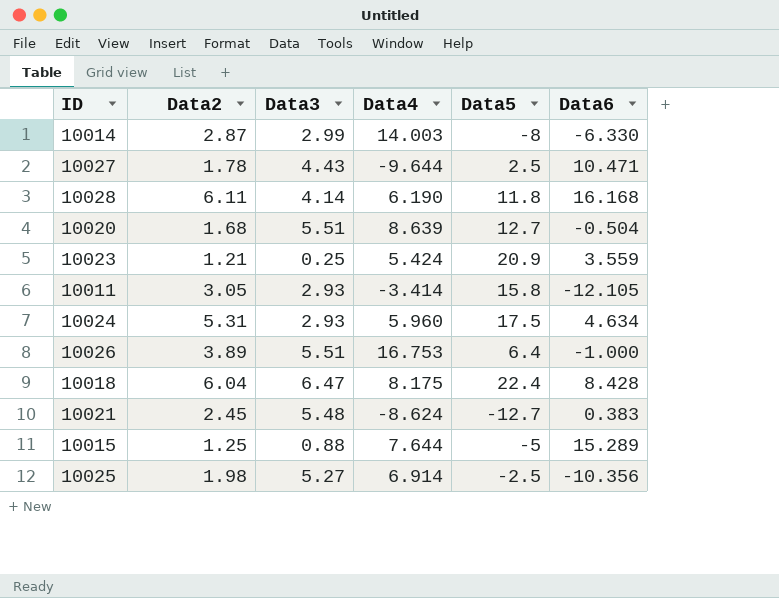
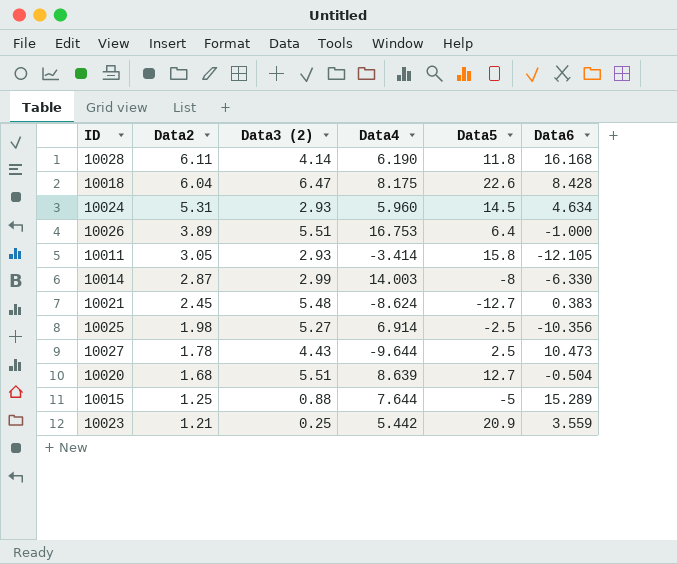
row order: none -> Data2 descending
column name: Data3 -> Data3 (2)
10018 | Data5: 22.4 -> 22.6
10024 | Data5: 17.5 -> 14.5
10027 | Data6: 10.471 -> 10.473
10023 | Data4: 5.424 -> 5.442

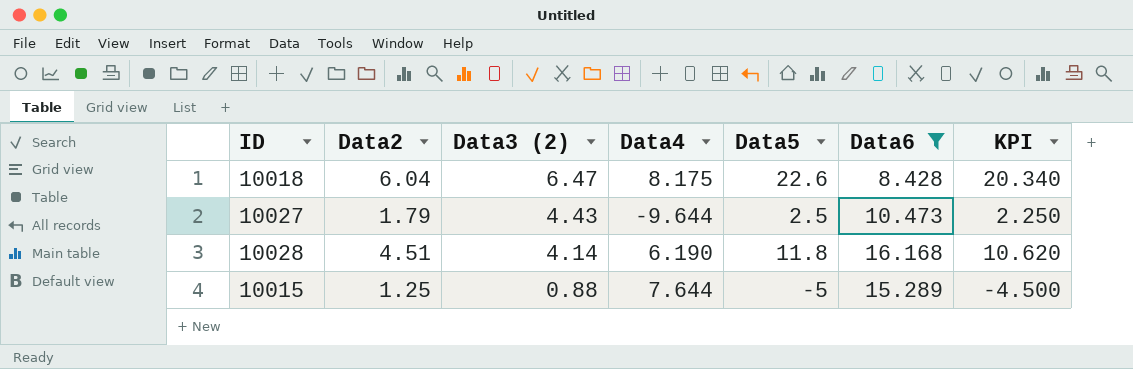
filter: none -> Data6 >= 8.428
row order: Data2 descending -> Data3 (2) descending
column KPI | formula: none -> [Data5] * 0.9
10027 | Data2: 1.78 -> 1.79
10028 | Data2: 6.11 -> 4.51

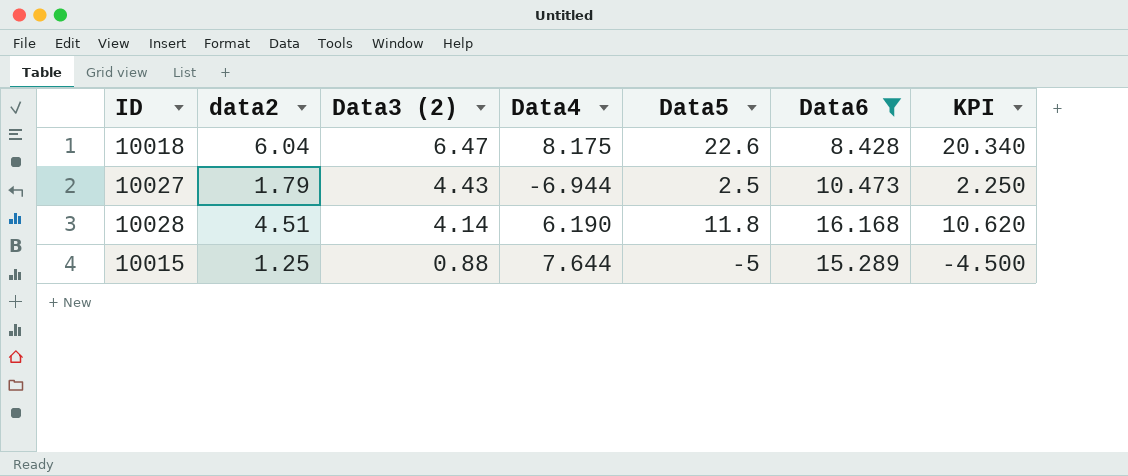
column name: Data2 -> data2
10027 | Data4: -9.644 -> -6.944

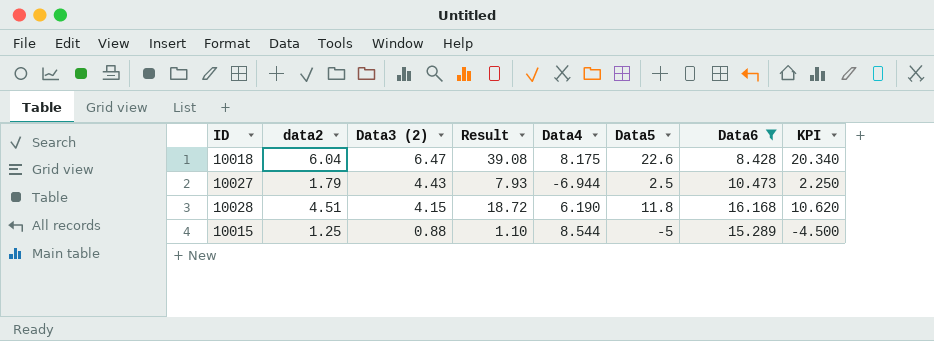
column Result | formula: none -> [data2] * [Data3 (2)]
10028 | Data3 (2): 4.14 -> 4.15
10015 | Data4: 7.644 -> 8.544

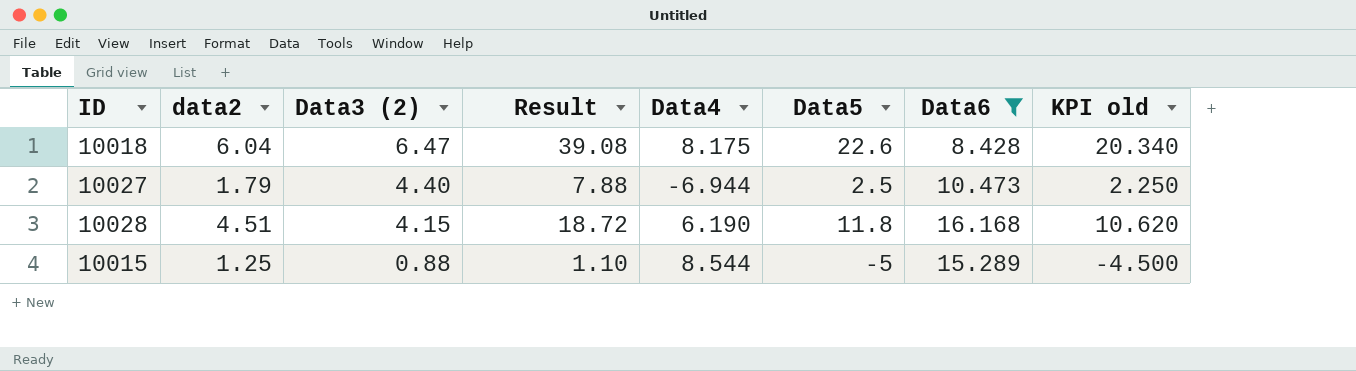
column name: KPI -> KPI old
10027 | Data3 (2): 4.43 -> 4.40
10027 | Result: 7.93 -> 7.88

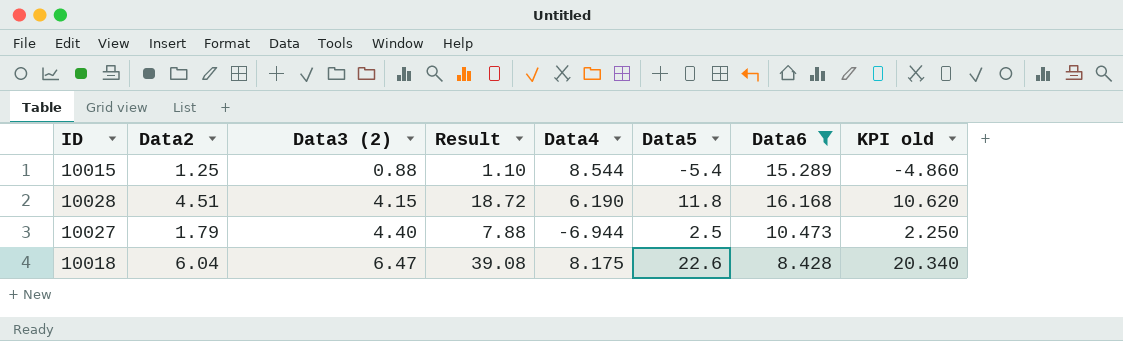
row order: Data3 (2) descending -> Data3 (2) ascending
column name: data2 -> Data2
10015 | Data5: -5 -> -5.4
10015 | KPI old: -4.500 -> -4.860

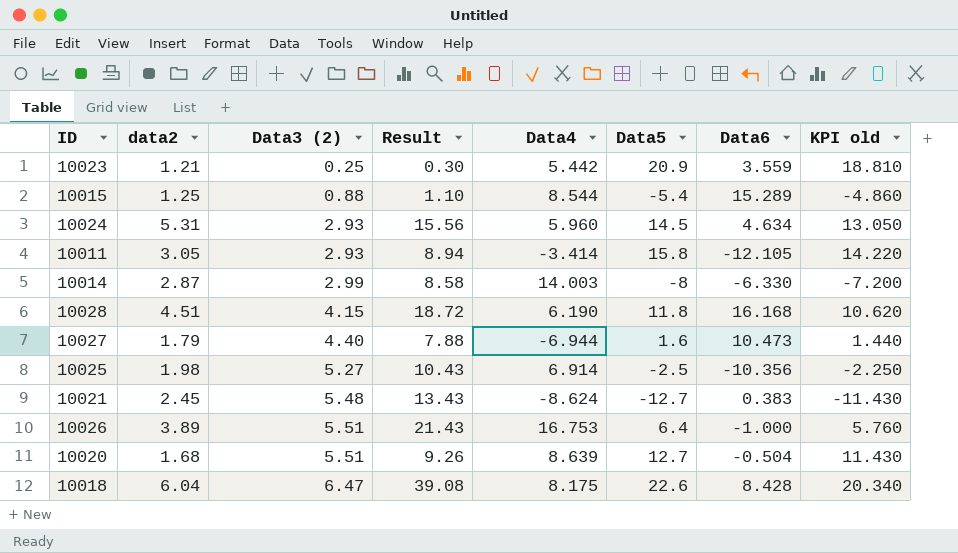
filter: Data6 >= 8.428 -> none
column name: Data2 -> data2
10027 | Data5: 2.5 -> 1.6
10027 | KPI old: 2.250 -> 1.440

